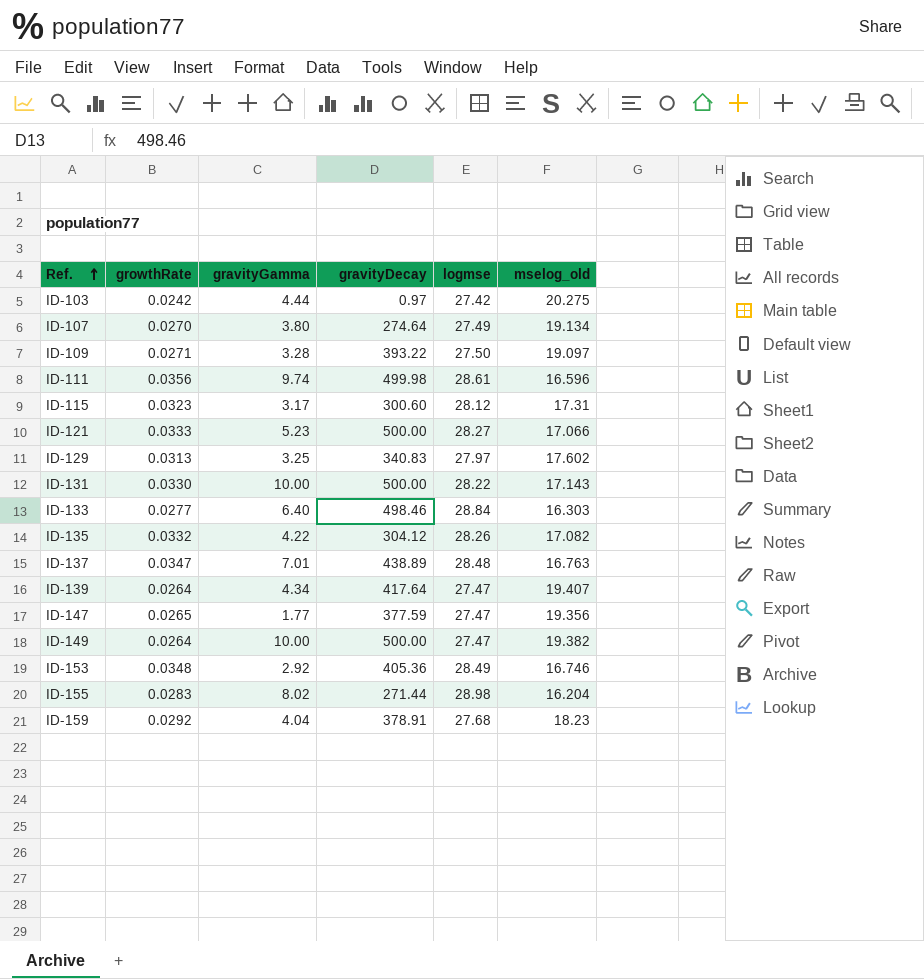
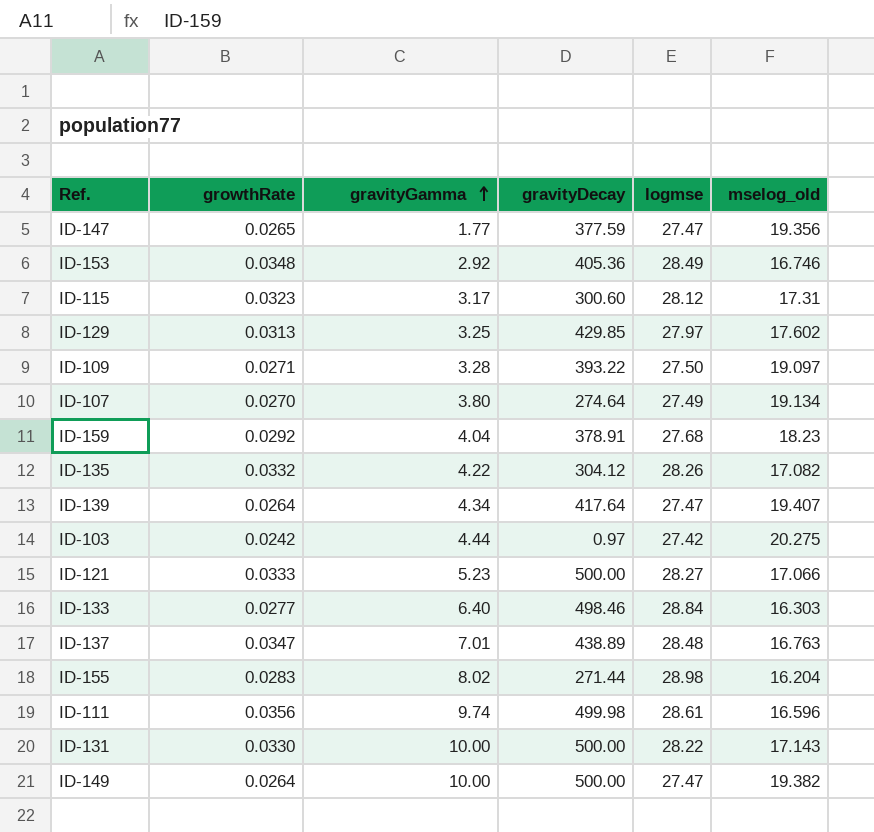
row order: Ref. ascending -> gravityGamma ascending
ID-129 | gravityDecay: 340.83 -> 429.85

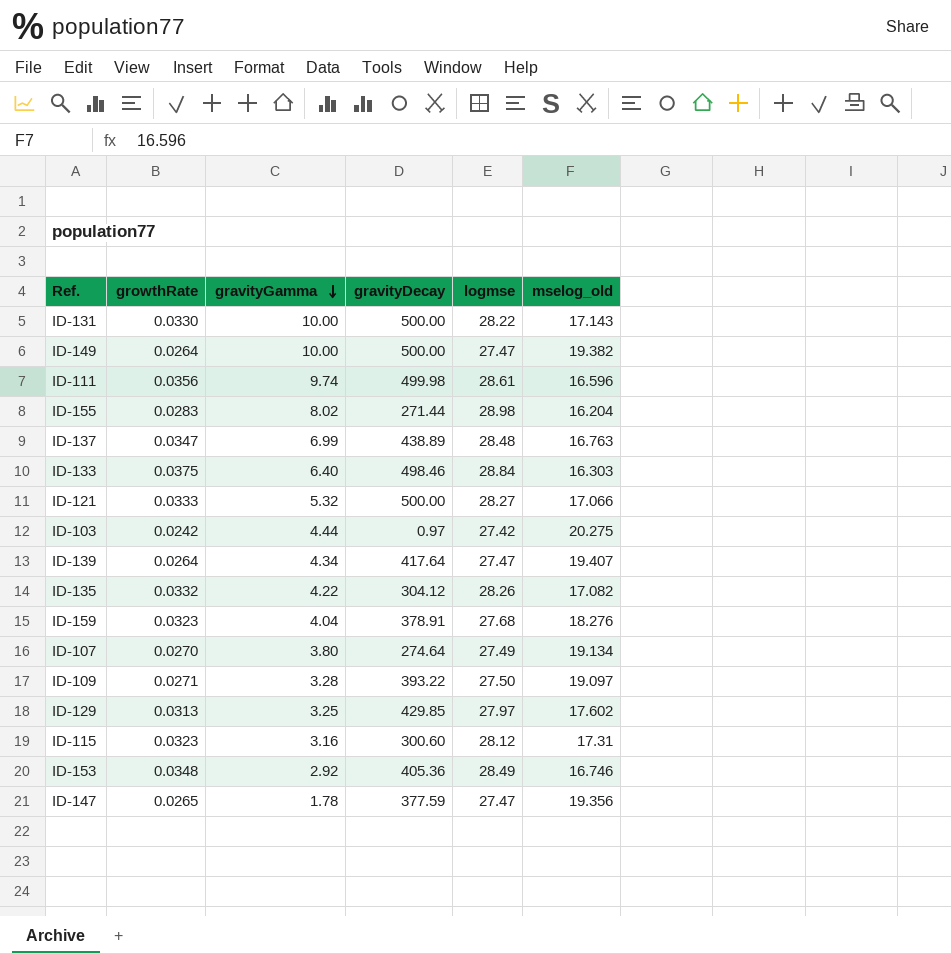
row order: gravityGamma ascending -> gravityGamma descending
ID-137 | gravityGamma: 7.01 -> 6.99
ID-133 | growthRate: 0.0277 -> 0.0375
ID-121 | gravityGamma: 5.23 -> 5.32
ID-159 | growthRate: 0.0292 -> 0.0323
ID-159 | mselog_old: 18.23 -> 18.276
ID-115 | gravityGamma: 3.17 -> 3.16
ID-147 | gravityGamma: 1.77 -> 1.78

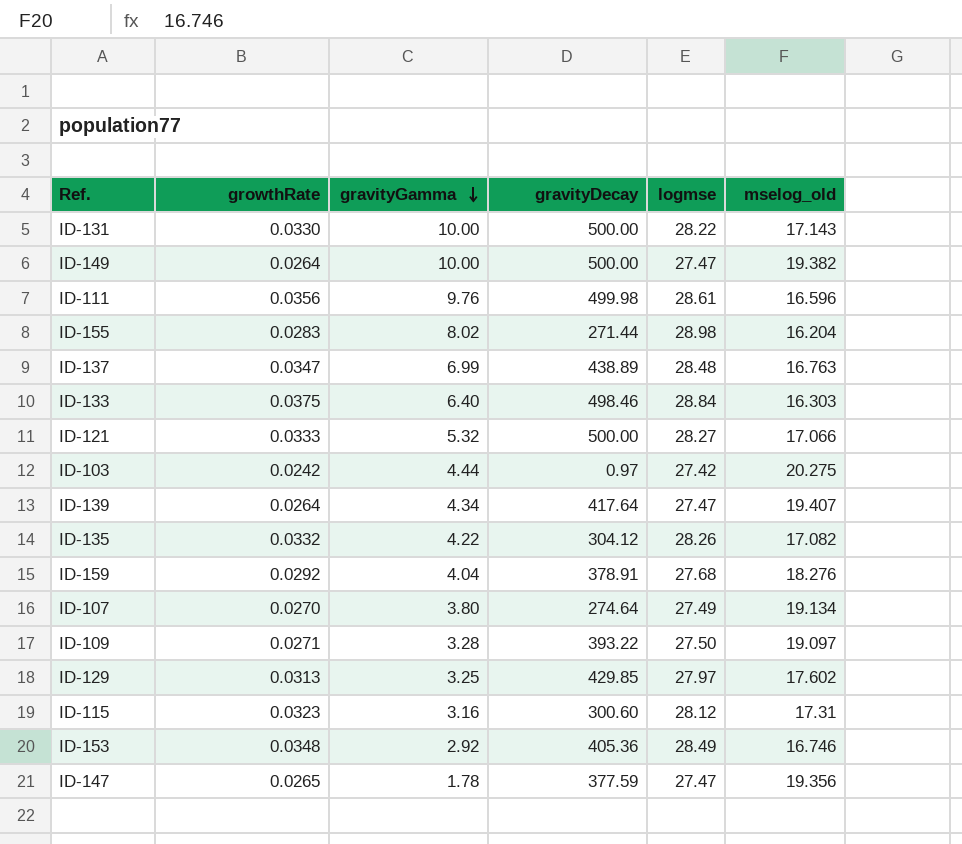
ID-111 | gravityGamma: 9.74 -> 9.76
ID-159 | growthRate: 0.0323 -> 0.0292

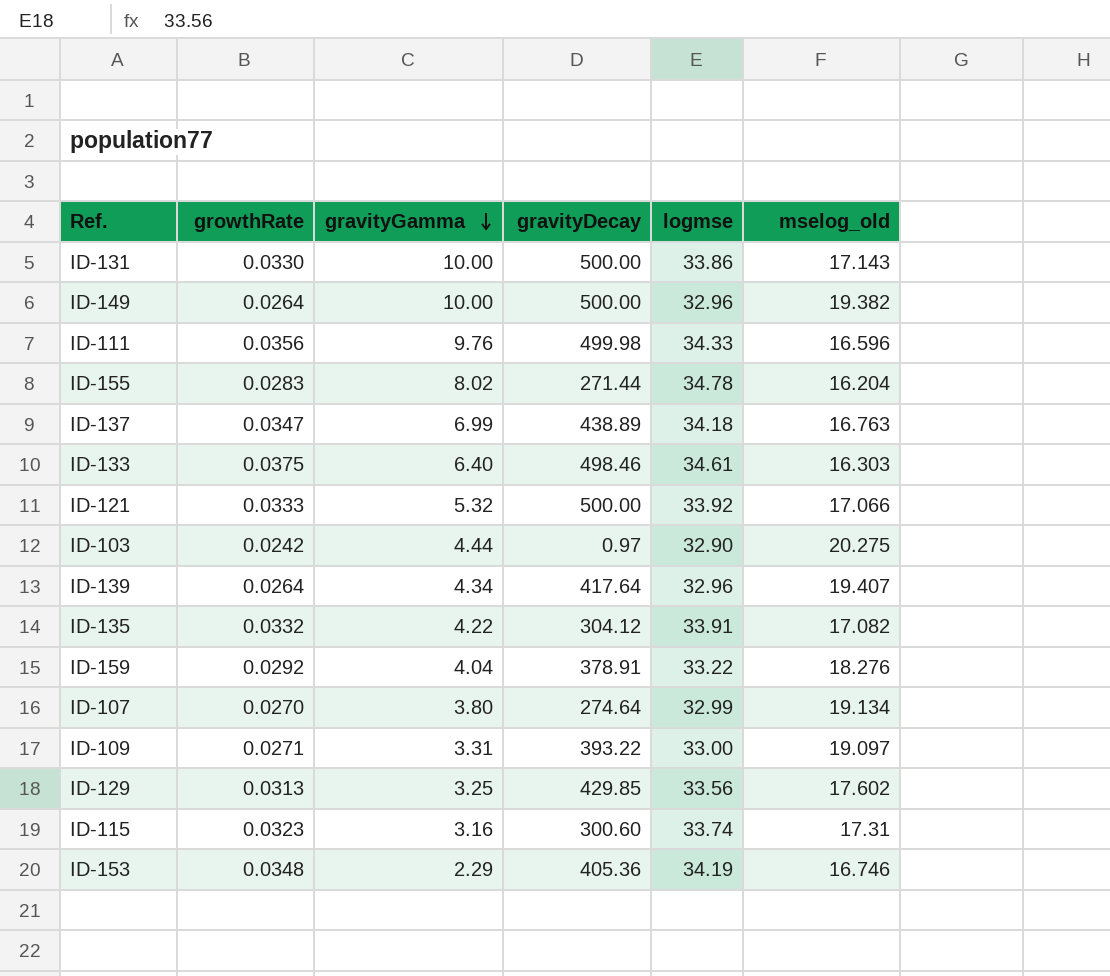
row ID-147: 0.0265 | 1.78 | 377.59 | 27.47 | 19.356 -> none
ID-131 | logmse: 28.22 -> 33.86
ID-149 | logmse: 27.47 -> 32.96
ID-111 | logmse: 28.61 -> 34.33
ID-155 | logmse: 28.98 -> 34.78
ID-137 | logmse: 28.48 -> 34.18
ID-133 | logmse: 28.84 -> 34.61
ID-121 | logmse: 28.27 -> 33.92
ID-103 | logmse: 27.42 -> 32.90
ID-139 | logmse: 27.47 -> 32.96
ID-135 | logmse: 28.26 -> 33.91
ID-159 | logmse: 27.68 -> 33.22
ID-107 | logmse: 27.49 -> 32.99
ID-109 | gravityGamma: 3.28 -> 3.31
ID-109 | logmse: 27.50 -> 33.00
ID-129 | logmse: 27.97 -> 33.56
ID-115 | logmse: 28.12 -> 33.74
ID-153 | gravityGamma: 2.92 -> 2.29
ID-153 | logmse: 28.49 -> 34.19

